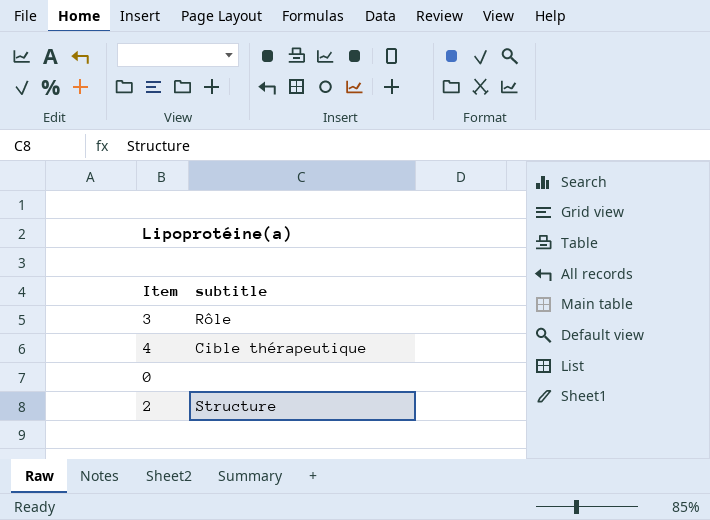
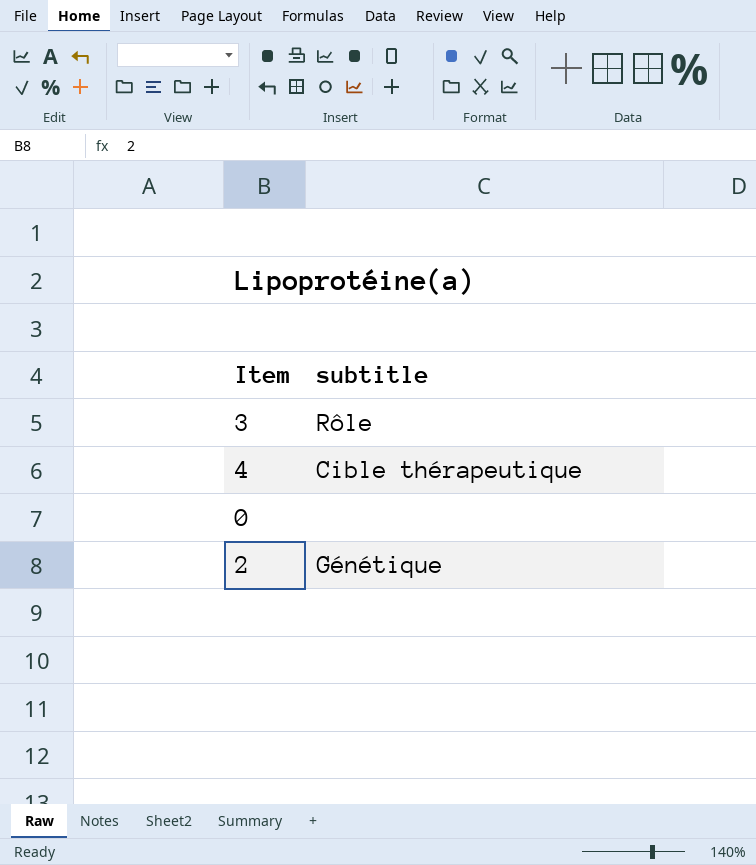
2 | subtitle: Structure -> Génétique

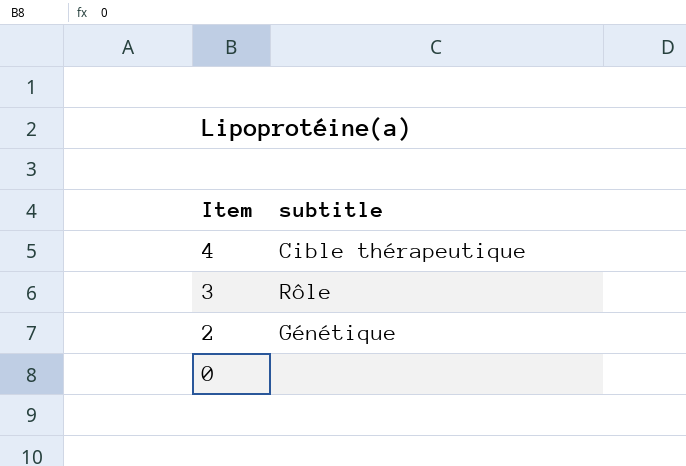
row order: none -> Item descending

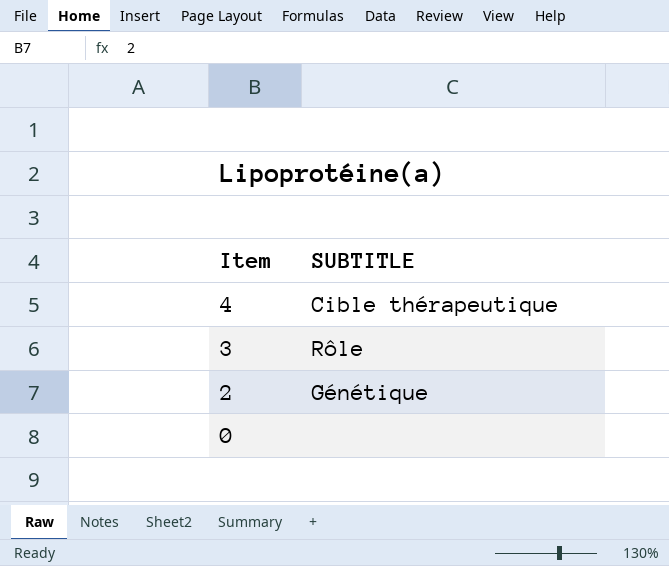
column name: subtitle -> SUBTITLE

